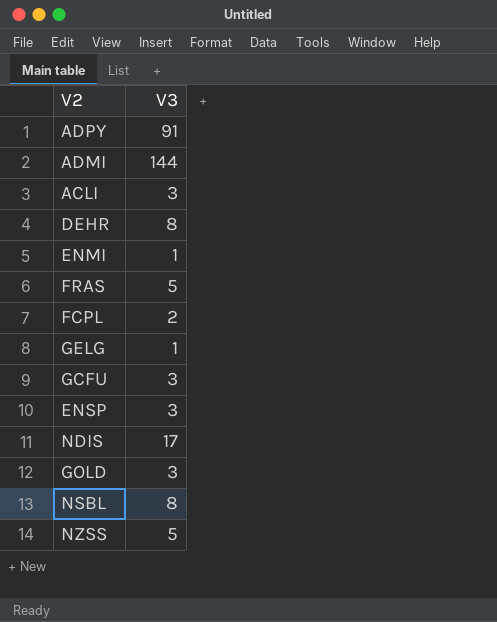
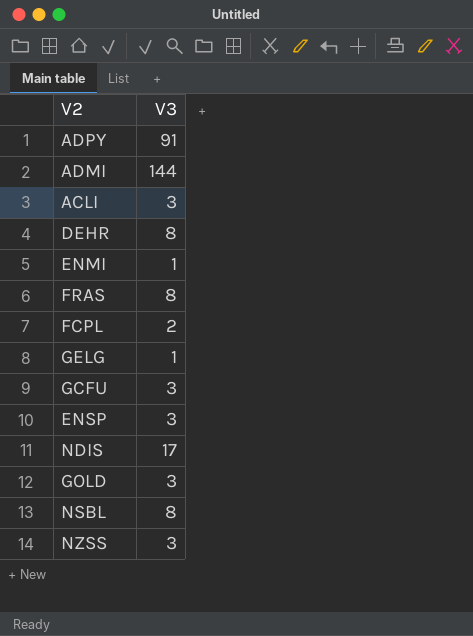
FRAS | V3: 5 -> 8
NZSS | V3: 5 -> 3

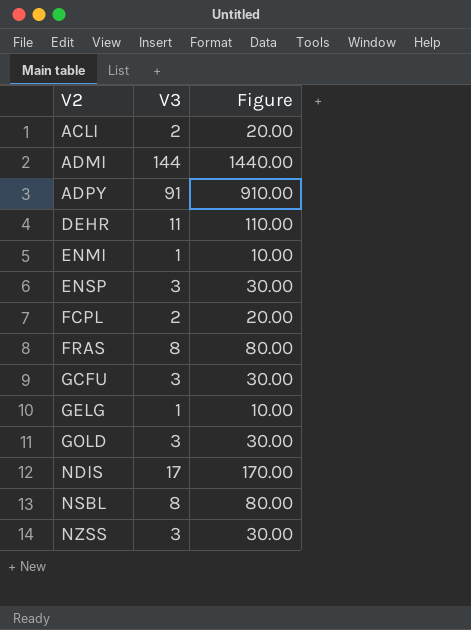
row order: none -> V2 ascending
column Figure | formula: none -> [V3] * 10
ACLI | V3: 3 -> 2
DEHR | V3: 8 -> 11

